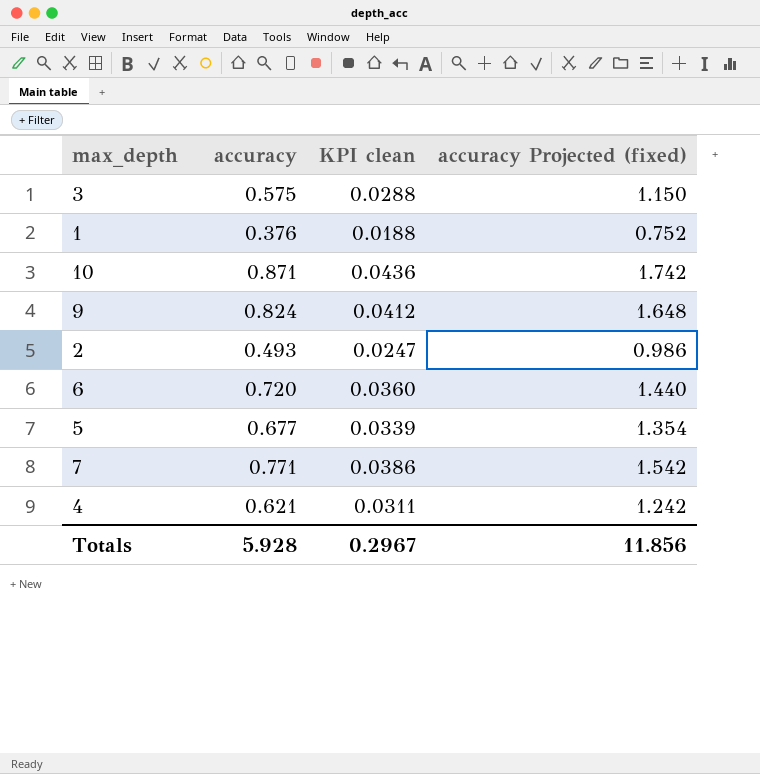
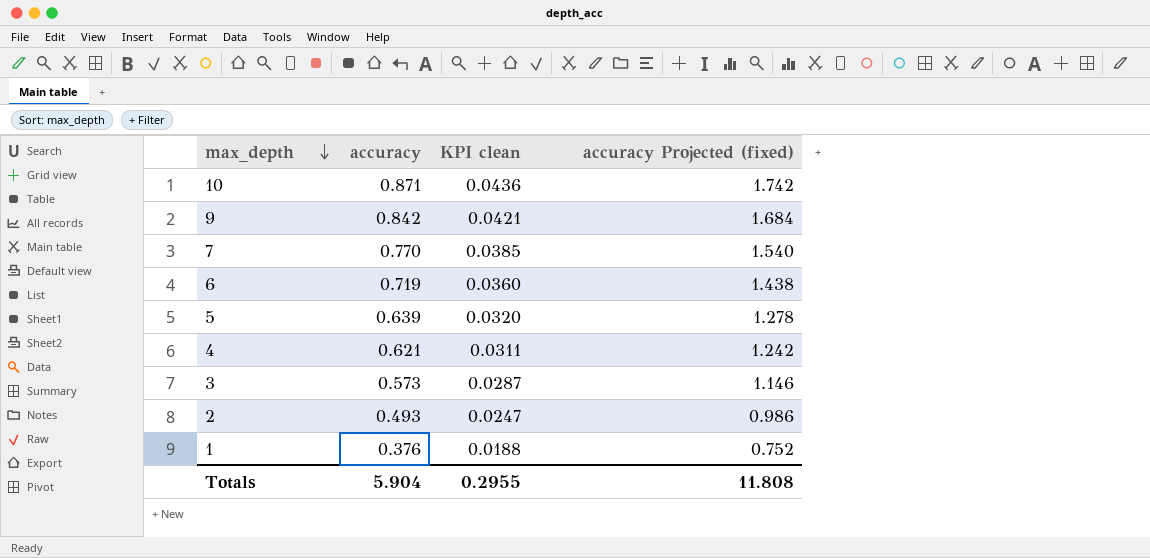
row order: none -> max_depth descending
9 | accuracy: 0.824 -> 0.842
9 | KPI clean: 0.0412 -> 0.0421
9 | accuracy Projected (fixed): 1.648 -> 1.684
7 | accuracy: 0.771 -> 0.770
7 | KPI clean: 0.0386 -> 0.0385
7 | accuracy Projected (fixed): 1.542 -> 1.540
6 | accuracy: 0.720 -> 0.719
6 | accuracy Projected (fixed): 1.440 -> 1.438
5 | accuracy: 0.677 -> 0.639
5 | KPI clean: 0.0339 -> 0.0320
5 | accuracy Projected (fixed): 1.354 -> 1.278
3 | accuracy: 0.575 -> 0.573
3 | KPI clean: 0.0288 -> 0.0287
3 | accuracy Projected (fixed): 1.150 -> 1.146
Totals | accuracy: 5.928 -> 5.904
Totals | KPI clean: 0.2967 -> 0.2955
Totals | accuracy Projected (fixed): 11.856 -> 11.808

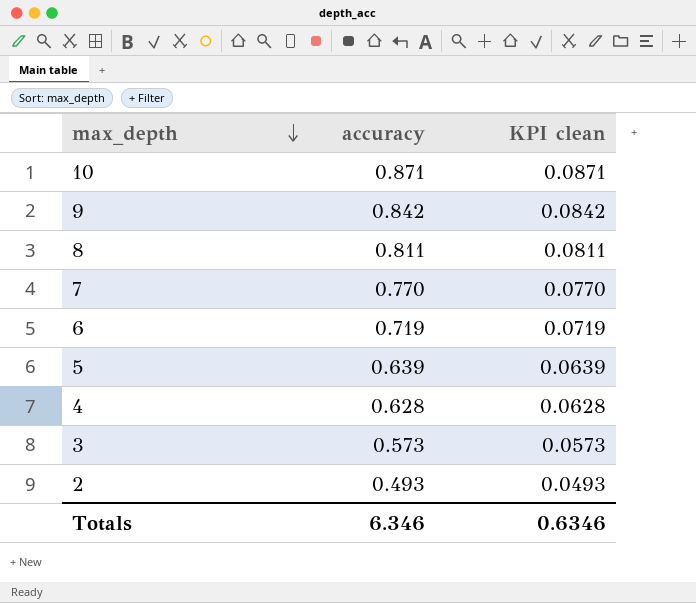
column accuracy Projected (fixed) | formula: [accuracy] * 2 -> none
column KPI clean | formula: [accuracy] * 0.05 -> [accuracy] * 0.1
row 1: 0.376 | 0.0188 | 0.752 -> none
row 8: none -> 0.811 | 0.0811
4 | accuracy: 0.621 -> 0.628
Totals | accuracy: 5.904 -> 6.346
Totals | KPI clean: 0.2955 -> 0.6346

